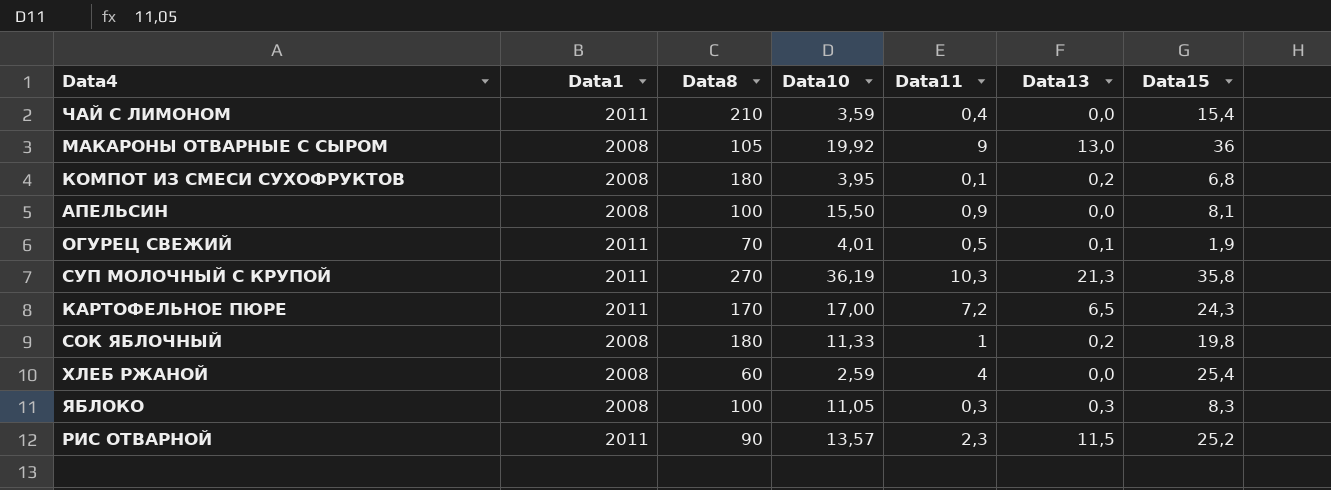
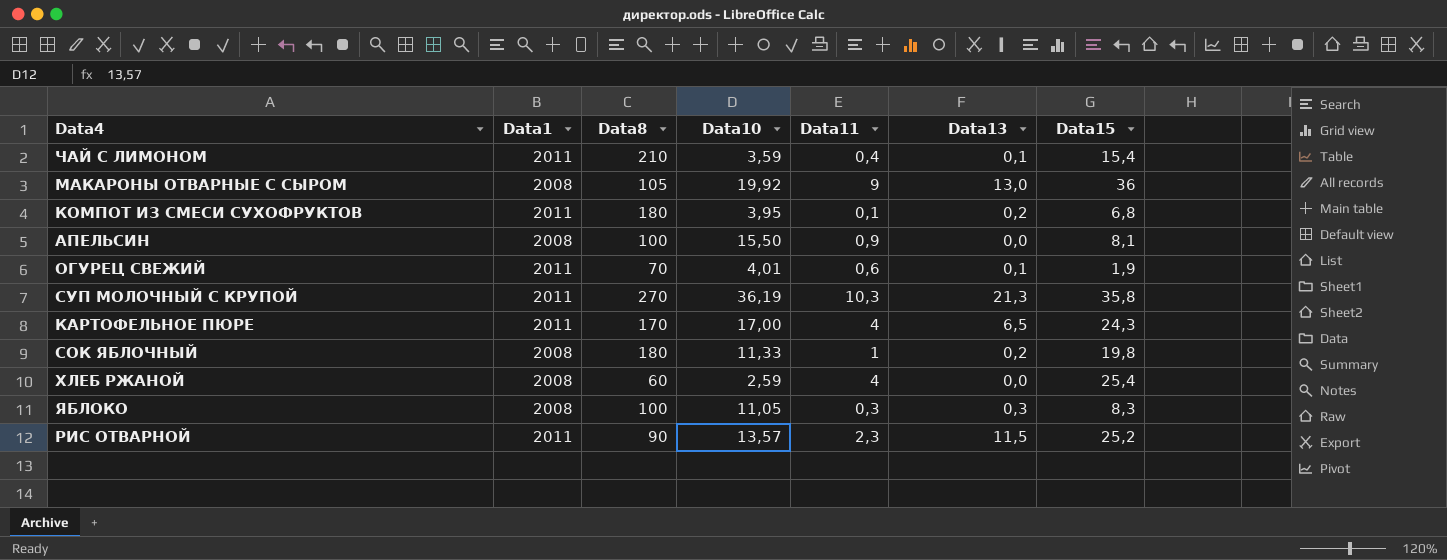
ЧАЙ С ЛИМОНОМ | Data13: 0,0 -> 0,1
КОМПОТ ИЗ СМЕСИ СУХОФРУКТОВ | Data1: 2008 -> 2011
ОГУРЕЦ СВЕЖИЙ | Data11: 0,5 -> 0,6
КАРТОФЕЛЬНОЕ ПЮРЕ | Data11: 7,2 -> 4

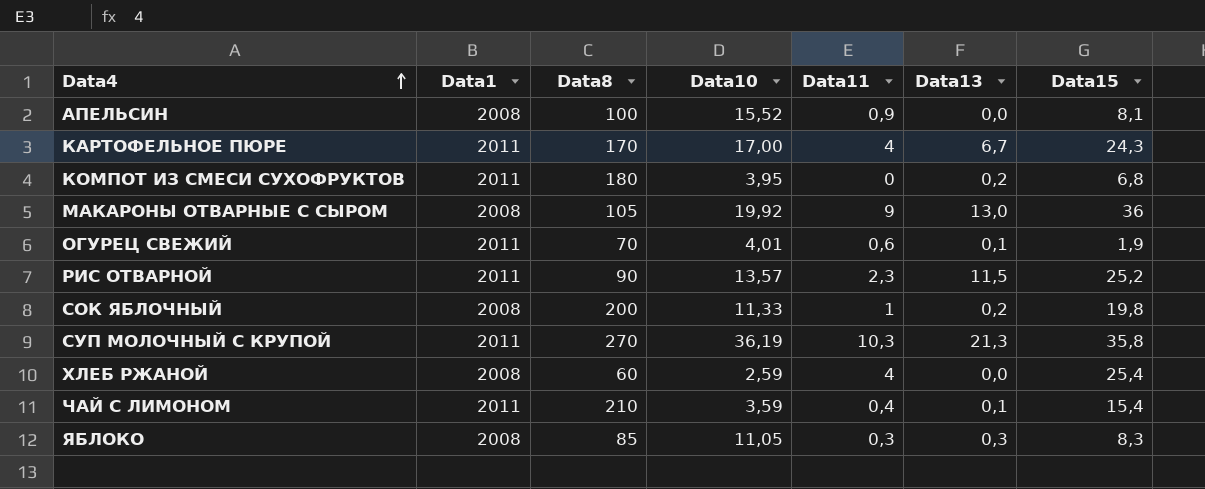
row order: none -> Data4 ascending
АПЕЛЬСИН | Data10: 15,50 -> 15,52
КАРТОФЕЛЬНОЕ ПЮРЕ | Data13: 6,5 -> 6,7
КОМПОТ ИЗ СМЕСИ СУХОФРУКТОВ | Data11: 0,1 -> 0
СОК ЯБЛОЧНЫЙ | Data8: 180 -> 200
ЯБЛОКО | Data8: 100 -> 85

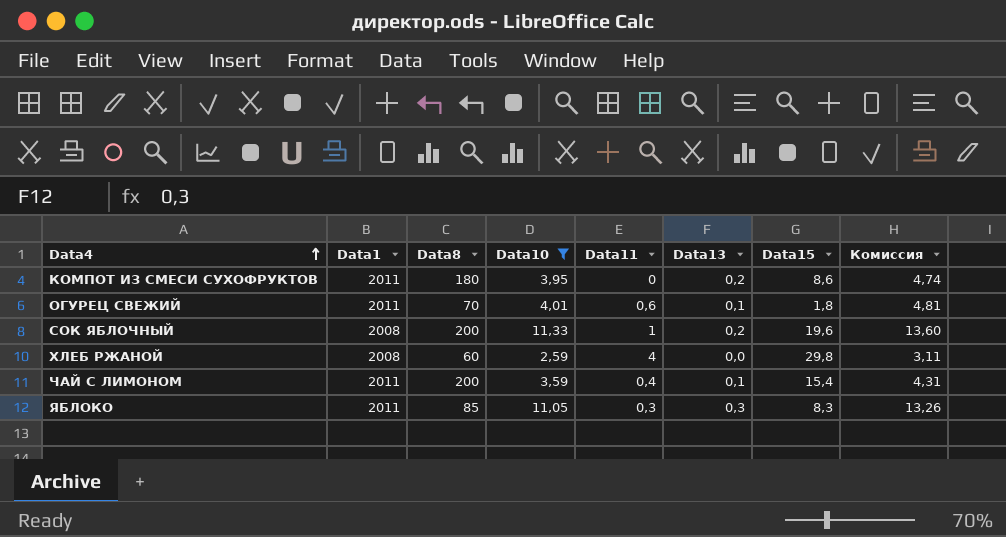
filter: none -> Data10 <= 11,33
column Комиссия | formula: none -> [Data10] * 1,2
КОМПОТ ИЗ СМЕСИ СУХОФРУКТОВ | Data15: 6,8 -> 8,6
ОГУРЕЦ СВЕЖИЙ | Data15: 1,9 -> 1,8
СОК ЯБЛОЧНЫЙ | Data15: 19,8 -> 19,6
ХЛЕБ РЖАНОЙ | Data15: 25,4 -> 29,8
ЧАЙ С ЛИМОНОМ | Data8: 210 -> 200
ЯБЛОКО | Data1: 2008 -> 2011

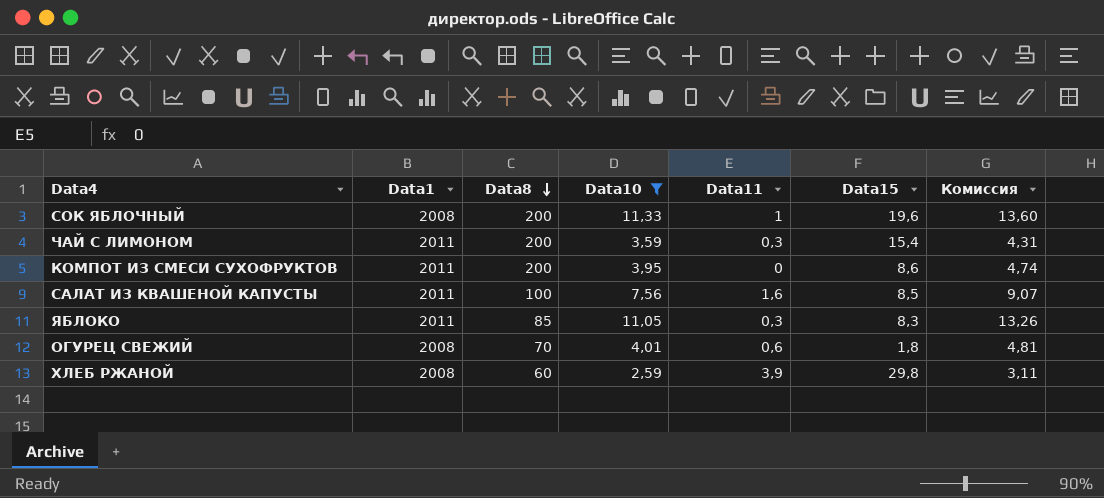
row order: Data4 ascending -> Data8 descending
column Data13 | position: 6 -> none
ЧАЙ С ЛИМОНОМ | Data11: 0,4 -> 0,3
КОМПОТ ИЗ СМЕСИ СУХОФРУКТОВ | Data8: 180 -> 200
row САЛАТ ИЗ КВАШЕНОЙ КАПУСТЫ: none -> 2011 | 100 | 7,56 | 1,6 | 8,5 | 9,07
ОГУРЕЦ СВЕЖИЙ | Data1: 2011 -> 2008
ХЛЕБ РЖАНОЙ | Data11: 4 -> 3,9

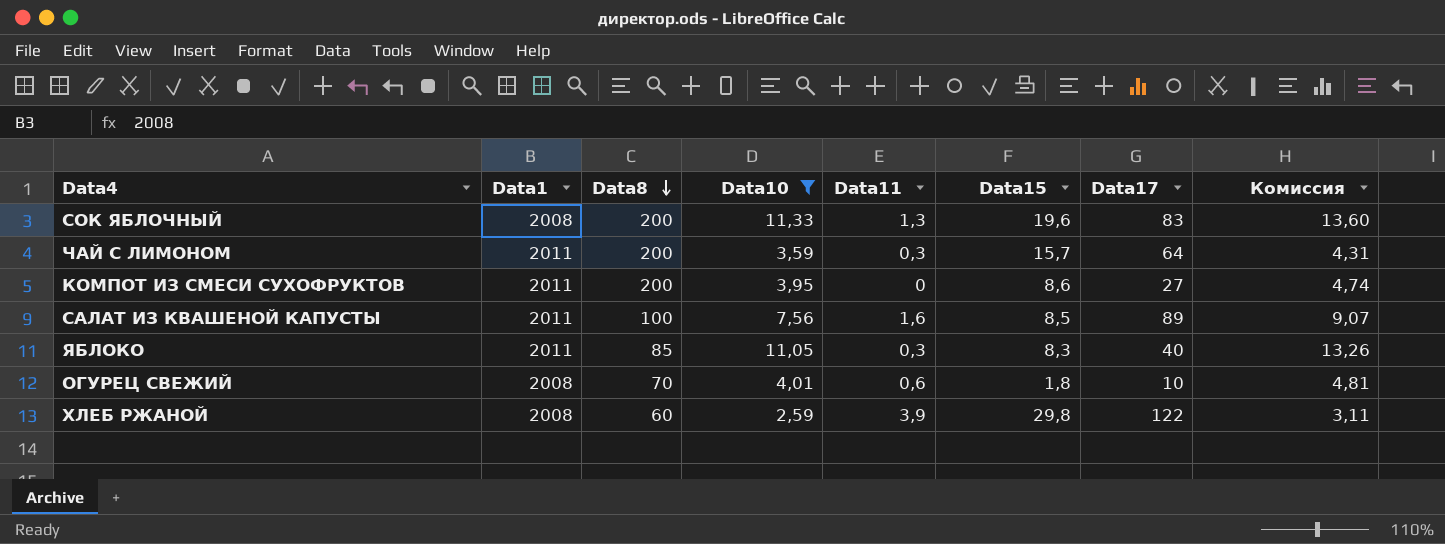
column Data17 | position: none -> 7
СОК ЯБЛОЧНЫЙ | Data11: 1 -> 1,3
ЧАЙ С ЛИМОНОМ | Data15: 15,4 -> 15,7

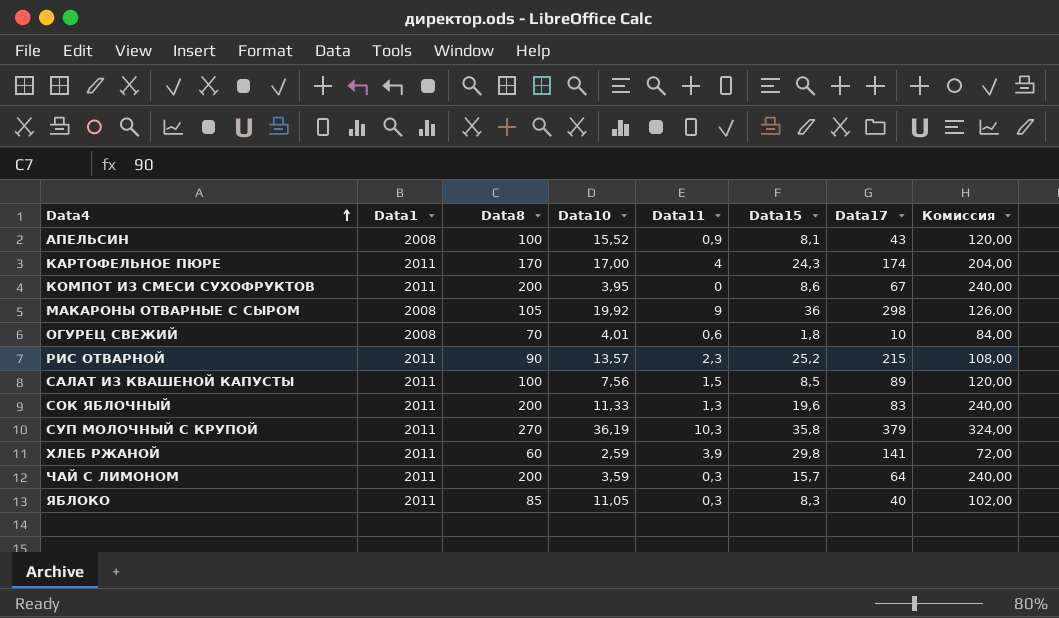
filter: Data10 <= 11,33 -> none
row order: Data8 descending -> Data4 ascending
column Комиссия | formula: [Data10] * 1,2 -> [Data8] * 1,2
КОМПОТ ИЗ СМЕСИ СУХОФРУКТОВ | Data17: 27 -> 67
САЛАТ ИЗ КВАШЕНОЙ КАПУСТЫ | Data11: 1,6 -> 1,5
СОК ЯБЛОЧНЫЙ | Data1: 2008 -> 2011
ХЛЕБ РЖАНОЙ | Data1: 2008 -> 2011
ХЛЕБ РЖАНОЙ | Data17: 122 -> 141

